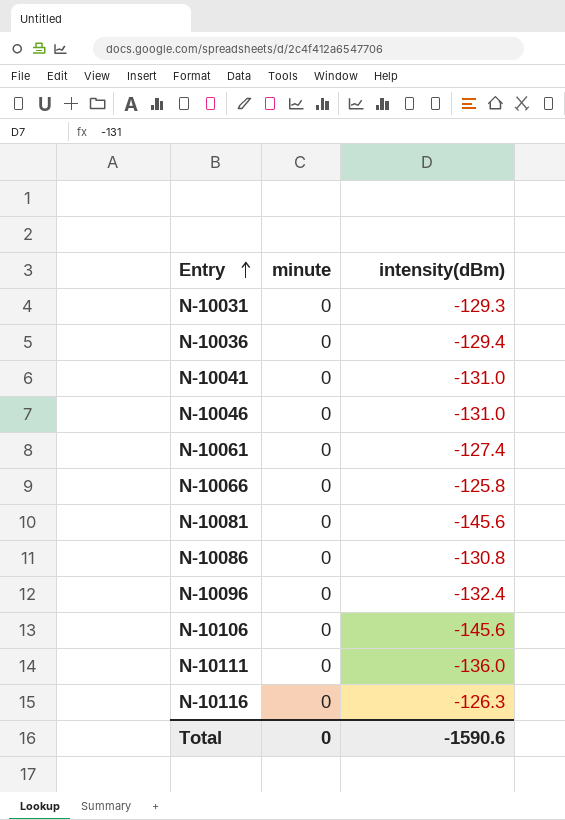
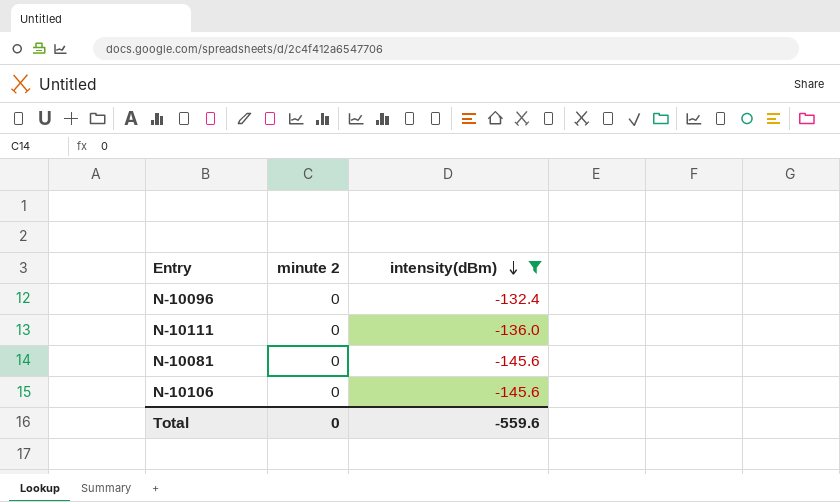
filter: none -> intensity(dBm) <= -132.4
row order: Entry ascending -> intensity(dBm) descending
column name: minute -> minute 2
Total | intensity(dBm): -1590.6 -> -559.6

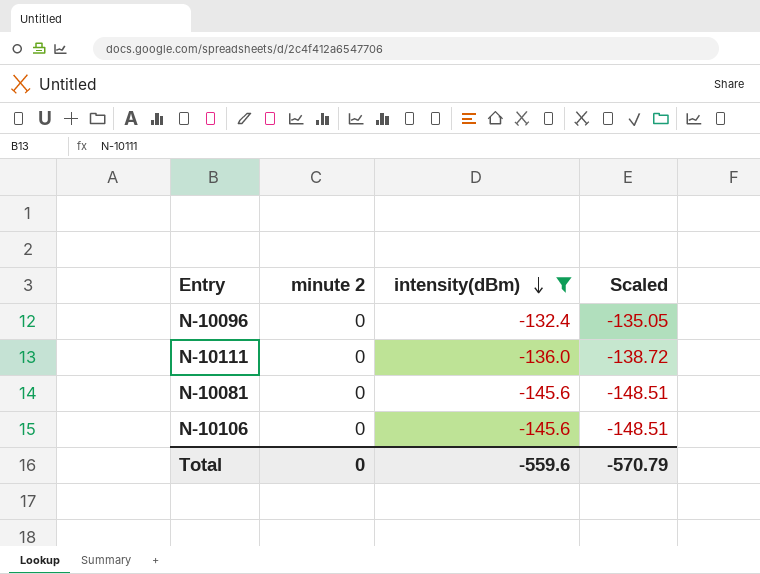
column Scaled | formula: none -> [intensity(dBm)] * 1.02

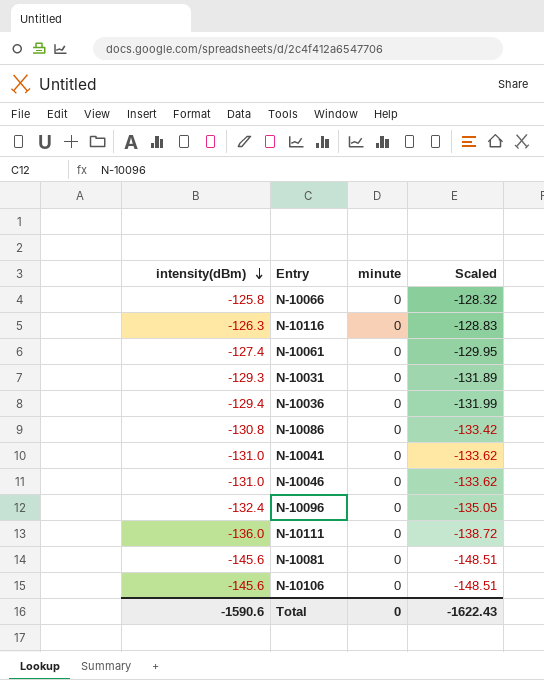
filter: intensity(dBm) <= -132.4 -> none
column intensity(dBm) | position: 3 -> 1
column name: minute 2 -> minute
Total | intensity(dBm): -559.6 -> -1590.6
Total | Scaled: -570.79 -> -1622.43

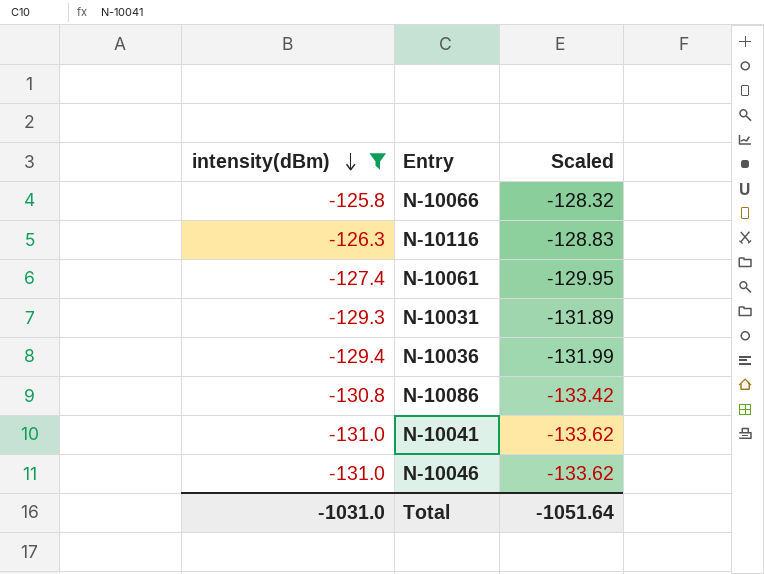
filter: none -> intensity(dBm) >= -131.0
column minute | position: 3 -> none
Total | intensity(dBm): -1590.6 -> -1031.0
Total | Scaled: -1622.43 -> -1051.64

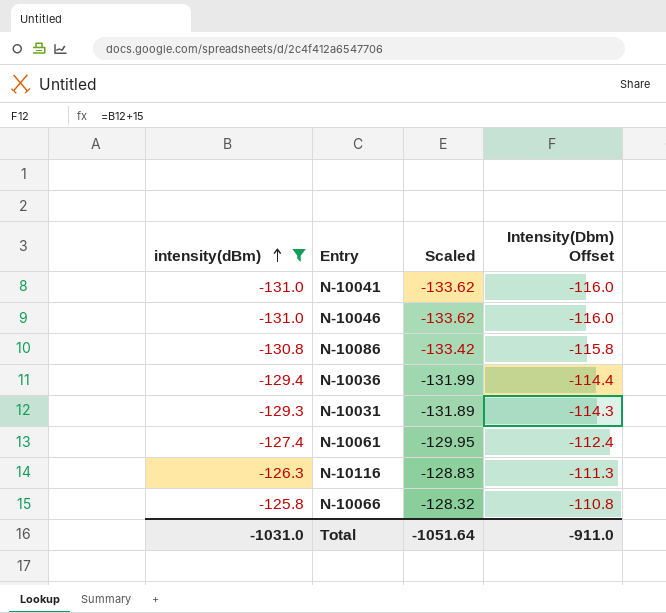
row order: intensity(dBm) descending -> intensity(dBm) ascending
column Intensity(Dbm) Offset | formula: none -> [intensity(dBm)] + 15

